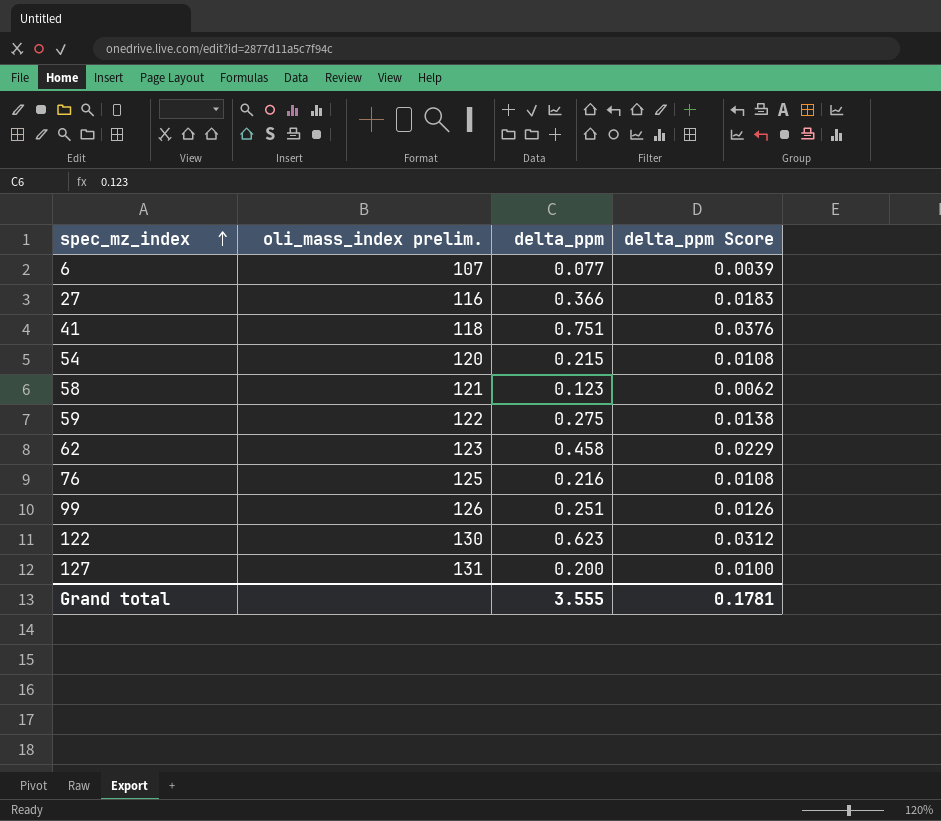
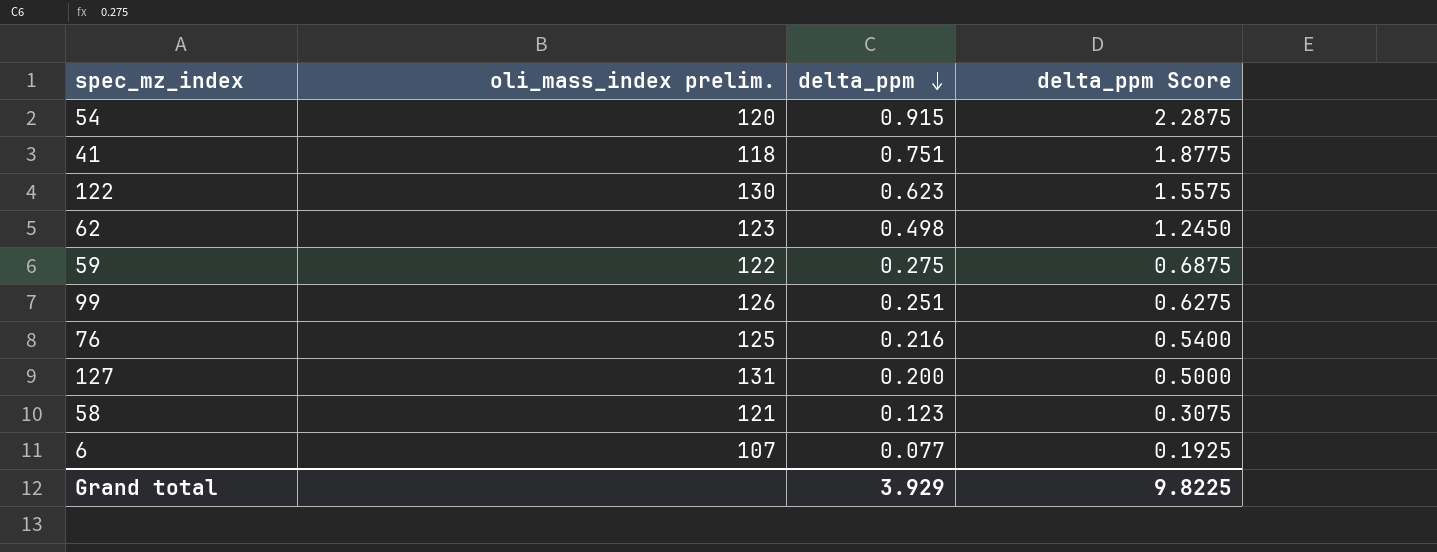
row order: spec_mz_index ascending -> delta_ppm descending
column delta_ppm Score | formula: [delta_ppm] * 0.05 -> [delta_ppm] * 2.5
row 27: 116 | 0.366 | 0.0183 -> none
54 | delta_ppm: 0.215 -> 0.915
62 | delta_ppm: 0.458 -> 0.498
Grand total | delta_ppm: 3.555 -> 3.929
Grand total | delta_ppm Score: 0.1781 -> 9.8225

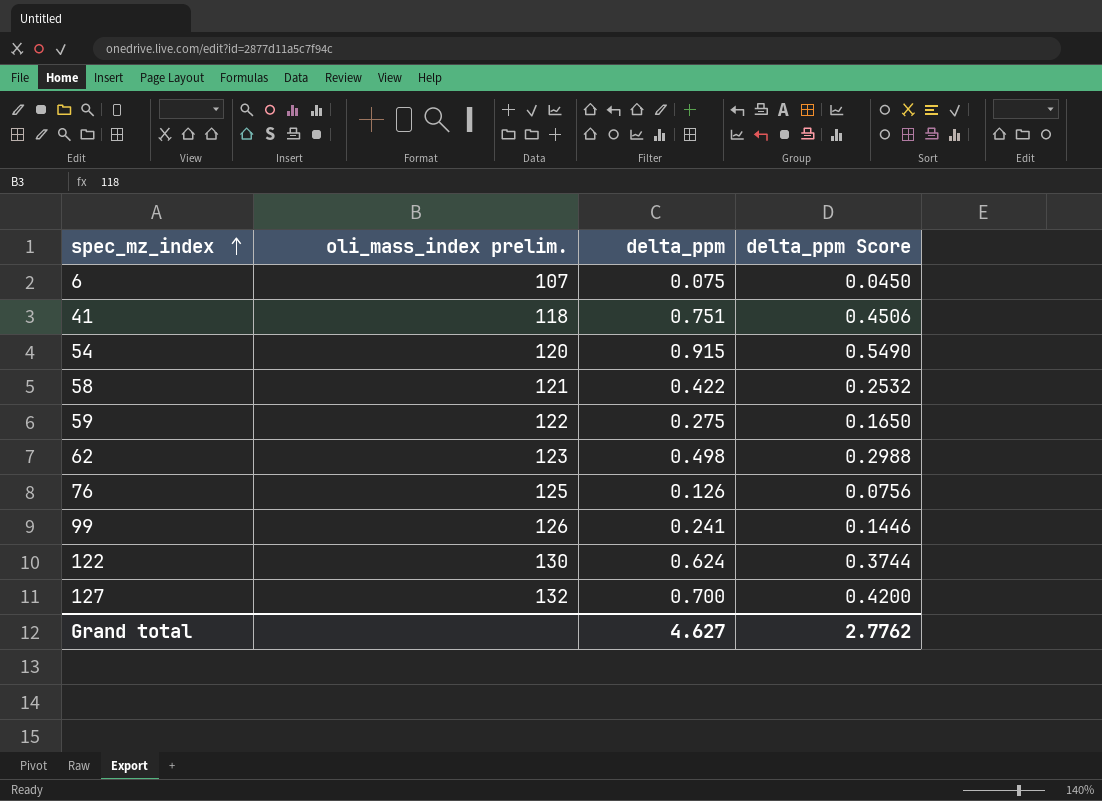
row order: delta_ppm descending -> spec_mz_index ascending
column delta_ppm Score | formula: [delta_ppm] * 2.5 -> [delta_ppm] * 0.6
6 | delta_ppm: 0.077 -> 0.075
58 | delta_ppm: 0.123 -> 0.422
76 | delta_ppm: 0.216 -> 0.126
99 | delta_ppm: 0.251 -> 0.241
122 | delta_ppm: 0.623 -> 0.624
127 | oli_mass_index prelim.: 131 -> 132
127 | delta_ppm: 0.200 -> 0.700
Grand total | delta_ppm: 3.929 -> 4.627
Grand total | delta_ppm Score: 9.8225 -> 2.7762

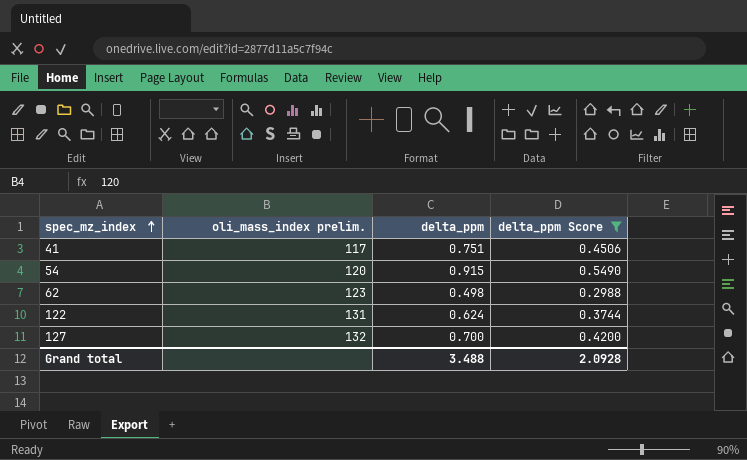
filter: none -> delta_ppm Score >= 0.2988
41 | oli_mass_index prelim.: 118 -> 117
122 | oli_mass_index prelim.: 130 -> 131
Grand total | delta_ppm: 4.627 -> 3.488
Grand total | delta_ppm Score: 2.7762 -> 2.0928

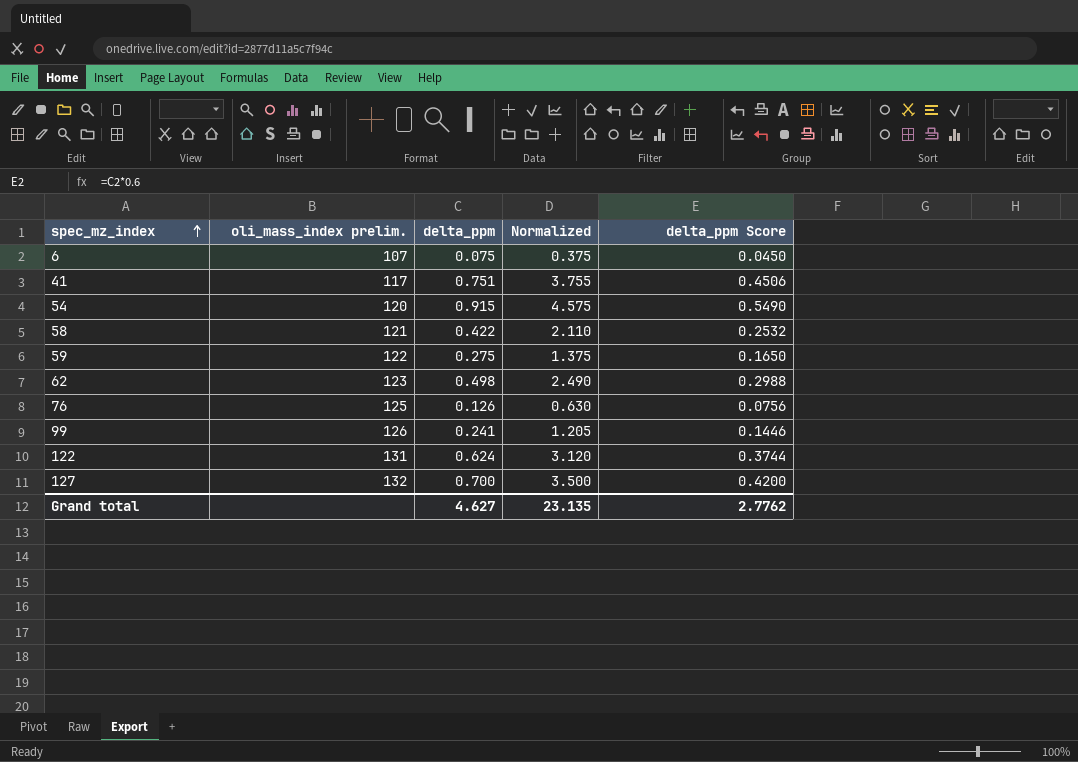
filter: delta_ppm Score >= 0.2988 -> none
column Normalized | formula: none -> [delta_ppm] * 5
Grand total | delta_ppm: 3.488 -> 4.627
Grand total | delta_ppm Score: 2.0928 -> 2.7762

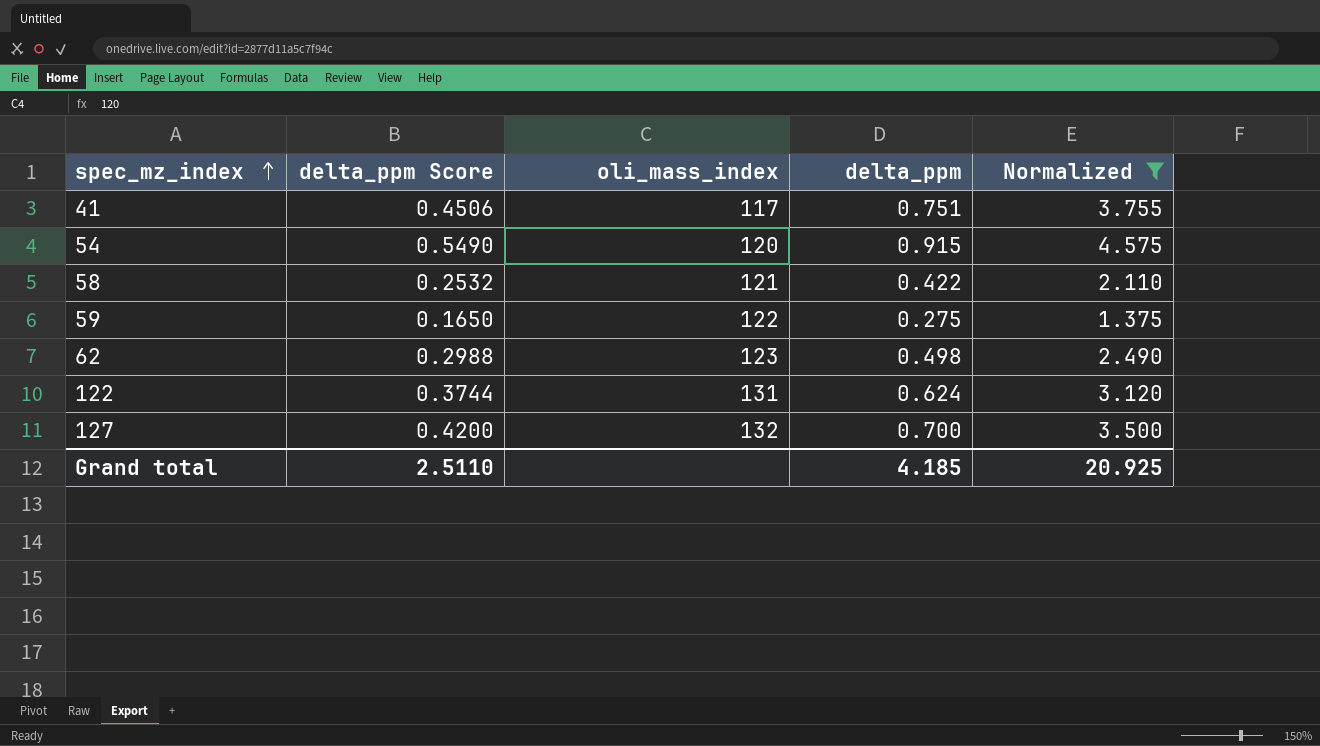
filter: none -> Normalized >= 1.375
column delta_ppm Score | position: 5 -> 2
column name: oli_mass_index prelim. -> oli_mass_index
Grand total | delta_ppm Score: 2.7762 -> 2.5110
Grand total | delta_ppm: 4.627 -> 4.185
Grand total | Normalized: 23.135 -> 20.925

